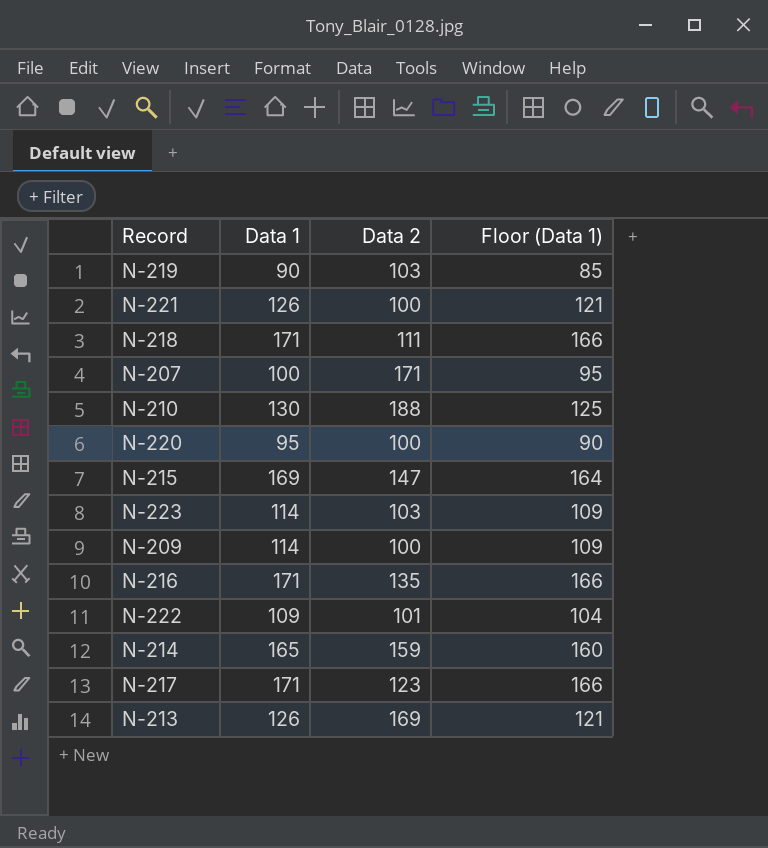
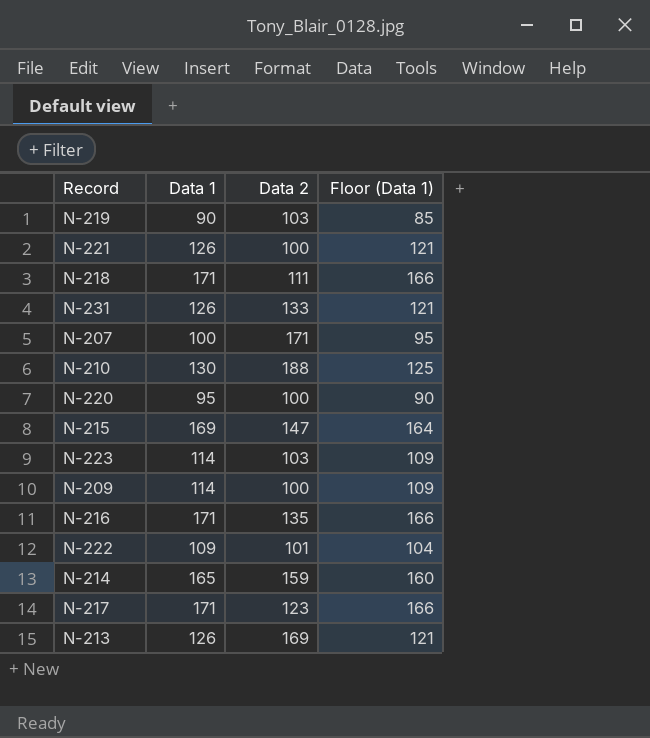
row N-231: none -> 126 | 133 | 121

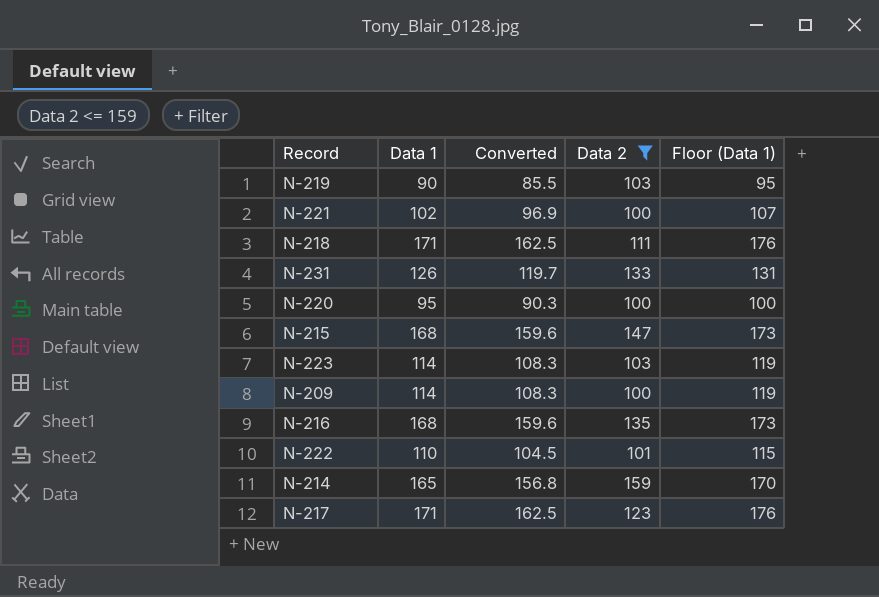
filter: none -> Data 2 <= 159
column Converted | formula: none -> [Data 1] * 0.95
column Floor (Data 1) | formula: [Data 1] - 5 -> [Data 1] + 5
N-221 | Data 1: 126 -> 102
N-215 | Data 1: 169 -> 168
N-216 | Data 1: 171 -> 168
N-222 | Data 1: 109 -> 110

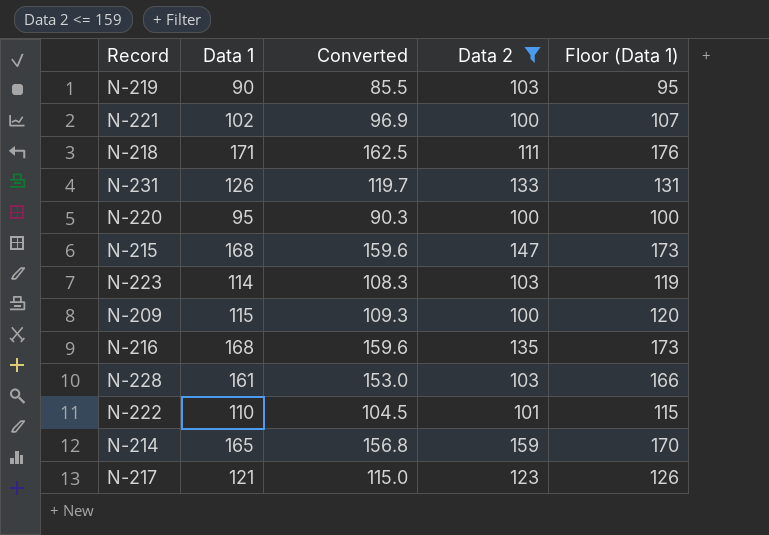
N-209 | Data 1: 114 -> 115
N-209 | Converted: 108.3 -> 109.3
N-209 | Floor (Data 1): 119 -> 120
row N-228: none -> 161 | 153.0 | 103 | 166
N-217 | Data 1: 171 -> 121
N-217 | Converted: 162.5 -> 115.0
N-217 | Floor (Data 1): 176 -> 126

